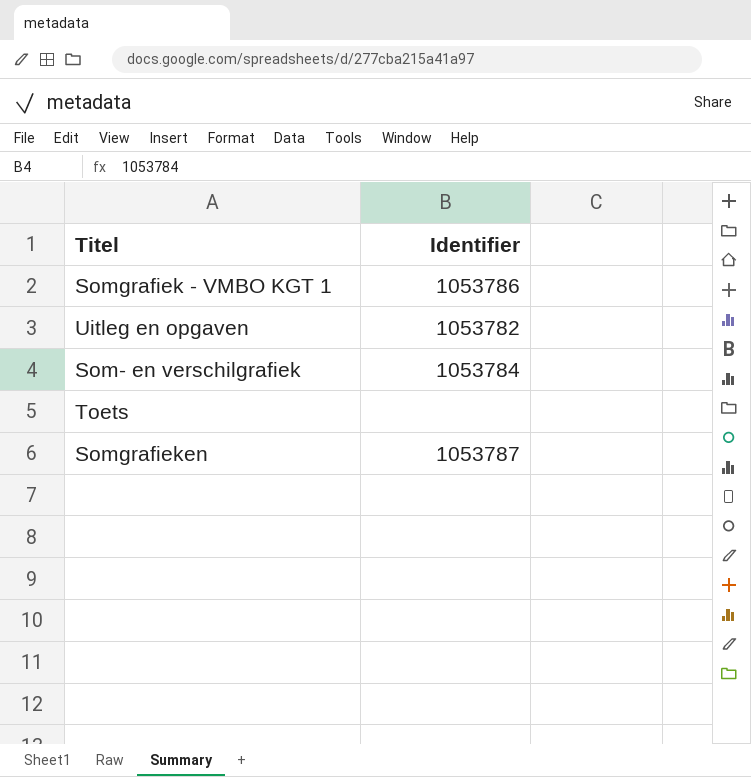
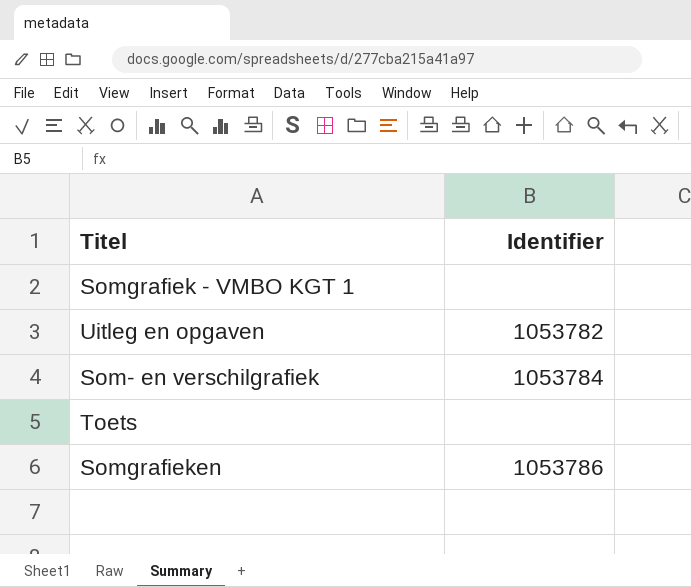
Somgrafiek - VMBO KGT 1 | Identifier: 1053786 -> none
Somgrafieken | Identifier: 1053787 -> 1053786

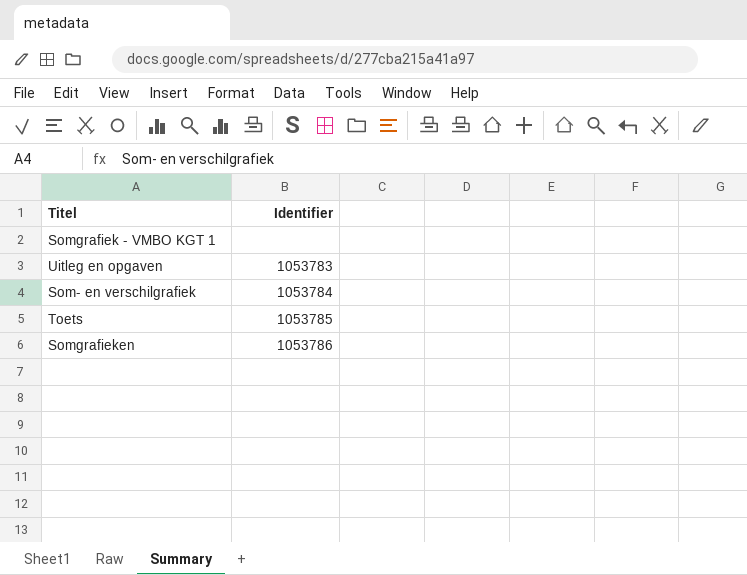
Uitleg en opgaven | Identifier: 1053782 -> 1053783
Toets | Identifier: none -> 1053785

